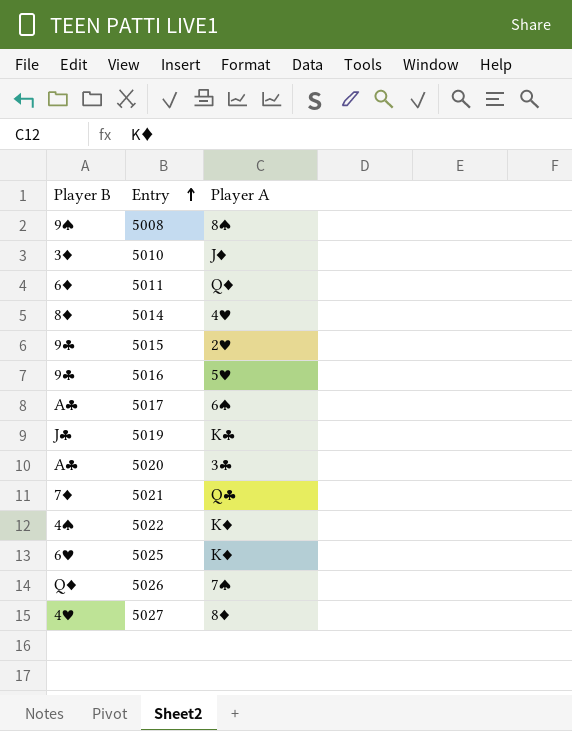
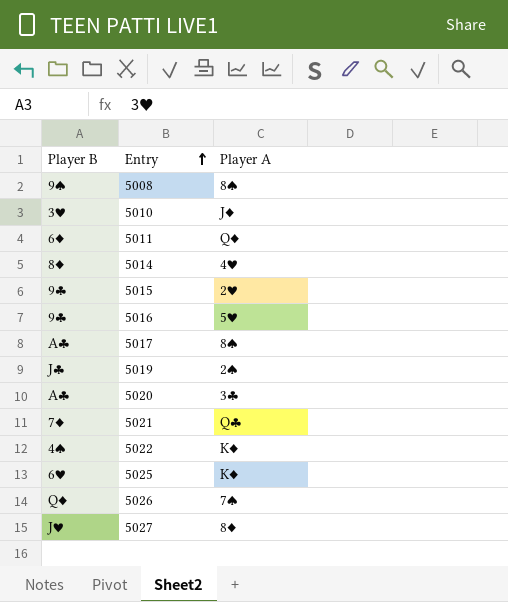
5010 | Player B: 3♦ -> 3♥
5017 | Player A: 6♠ -> 8♠
5019 | Player A: K♣ -> 2♠
5027 | Player B: 4♥ -> J♥

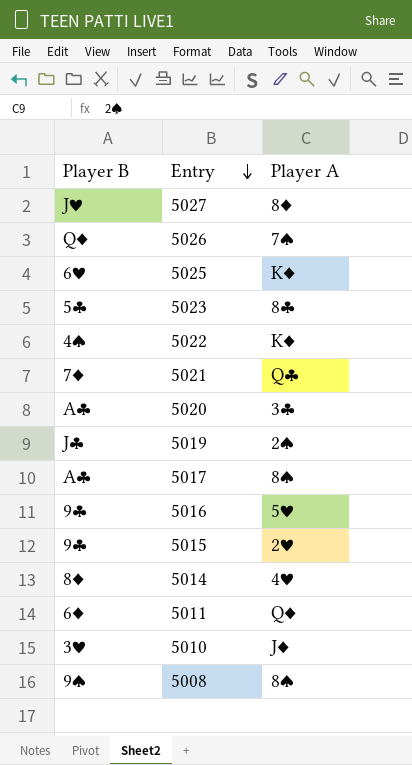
row order: Entry ascending -> Entry descending
row 5023: none -> 5♣ | 8♣

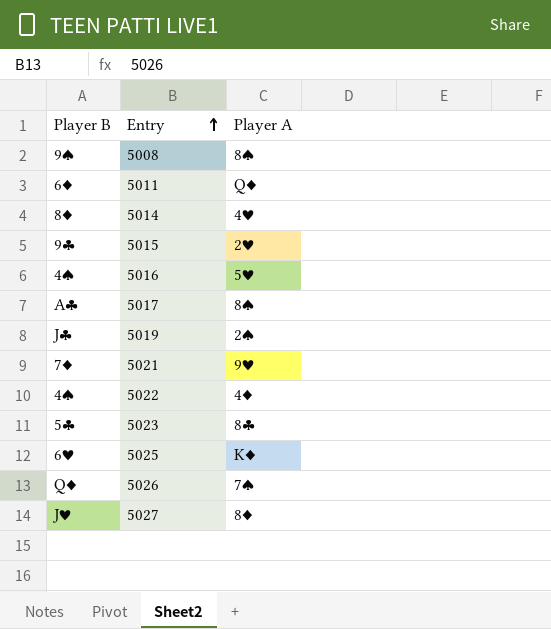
row order: Entry descending -> Entry ascending
row 5020: A♣ | 3♣ -> none
row 5010: 3♥ | J♦ -> none
5016 | Player B: 9♣ -> 4♠
5021 | Player A: Q♣ -> 9♥
5022 | Player A: K♦ -> 4♦

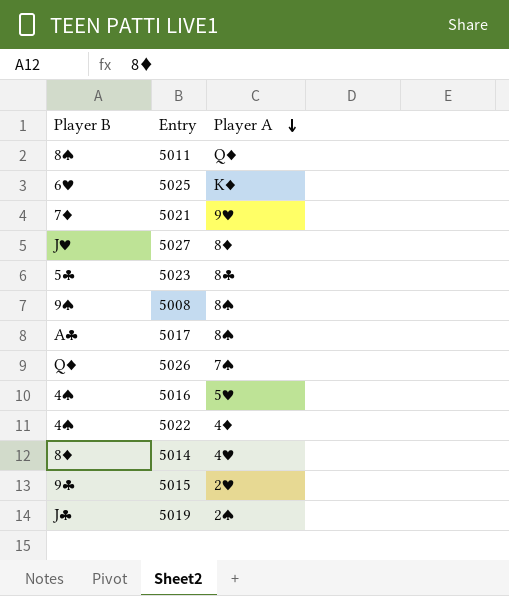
row order: Entry ascending -> Player A descending
5011 | Player B: 6♦ -> 8♠

